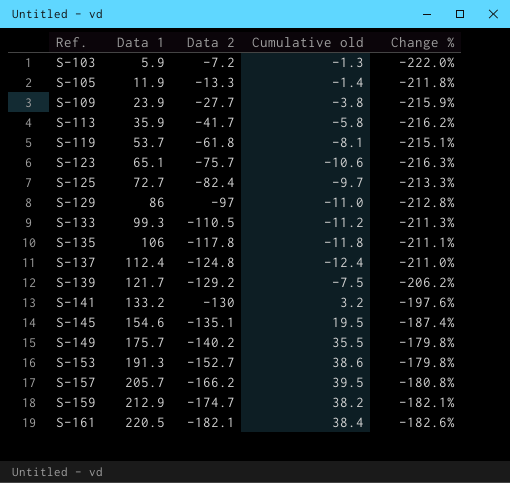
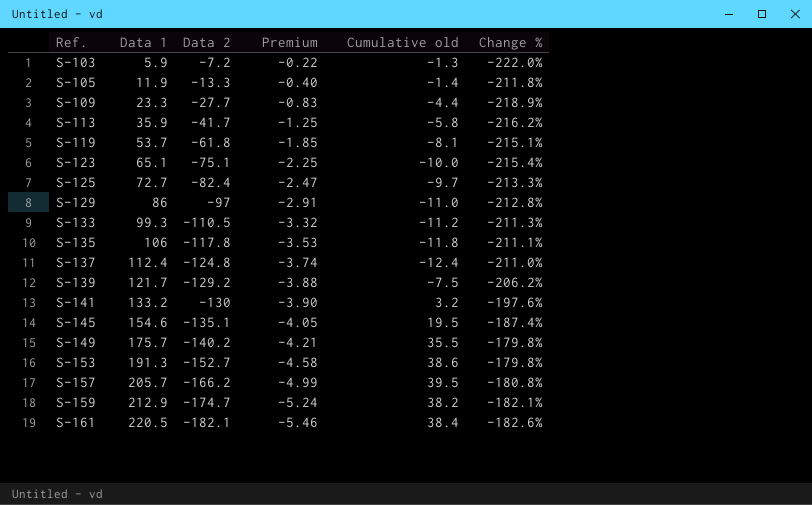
column Premium | formula: none -> [Data 2] * 0.03
S-109 | Data 1: 23.9 -> 23.3
S-109 | Cumulative old: -3.8 -> -4.4
S-109 | Change %: -215.9% -> -218.9%
S-123 | Data 2: -75.7 -> -75.1
S-123 | Cumulative old: -10.6 -> -10.0
S-123 | Change %: -216.3% -> -215.4%

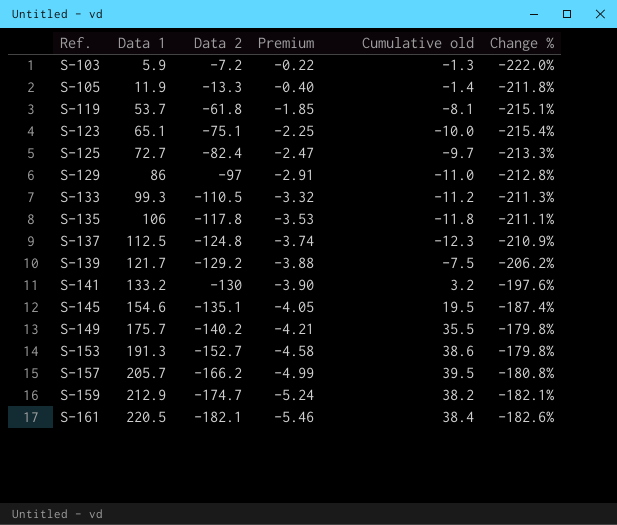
row S-109: 23.3 | -27.7 | -0.83 | -4.4 | -218.9% -> none
row S-113: 35.9 | -41.7 | -1.25 | -5.8 | -216.2% -> none
S-137 | Data 1: 112.4 -> 112.5
S-137 | Cumulative old: -12.4 -> -12.3
S-137 | Change %: -211.0% -> -210.9%

